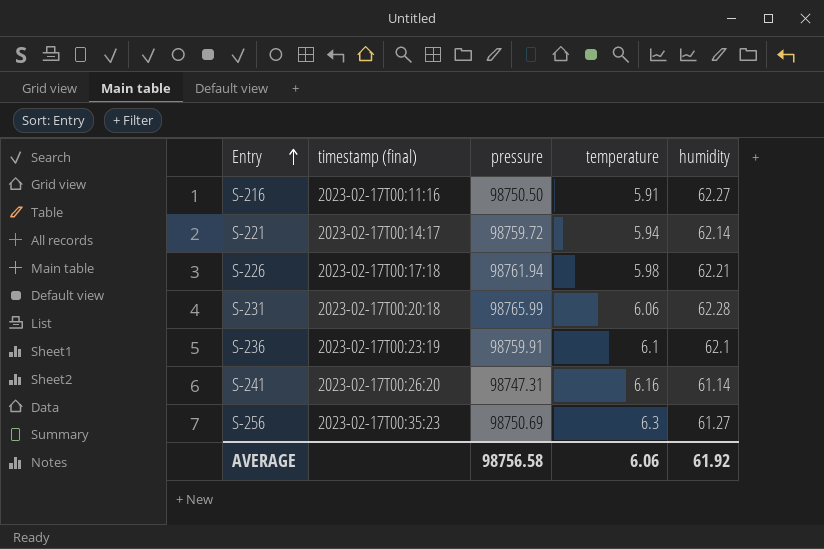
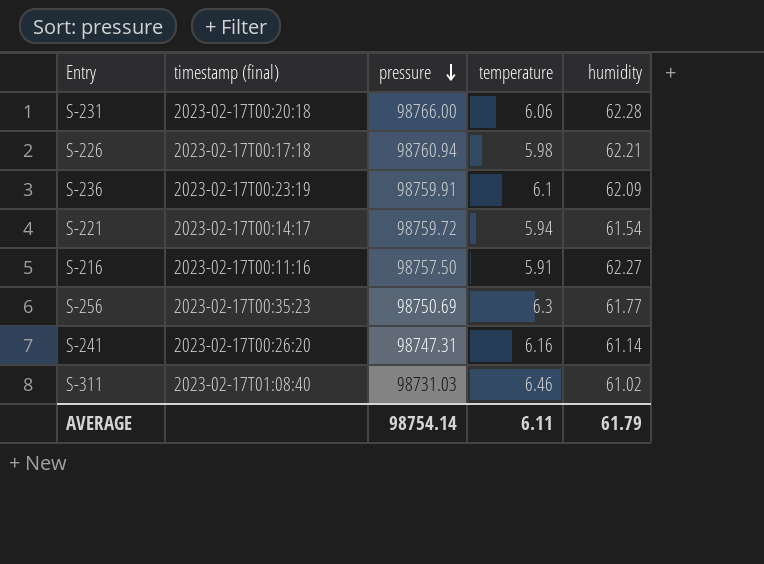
row order: Entry ascending -> pressure descending
S-231 | pressure: 98765.99 -> 98766.00
S-226 | pressure: 98761.94 -> 98760.94
S-236 | humidity: 62.1 -> 62.09
S-221 | humidity: 62.14 -> 61.54
S-216 | pressure: 98750.50 -> 98757.50
S-256 | humidity: 61.27 -> 61.77
row S-311: none -> 2023-02-17T01:08:40 | 98731.03 | 6.46 | 61.02
AVERAGE | pressure: 98756.58 -> 98754.14
AVERAGE | temperature: 6.06 -> 6.11
AVERAGE | humidity: 61.92 -> 61.79

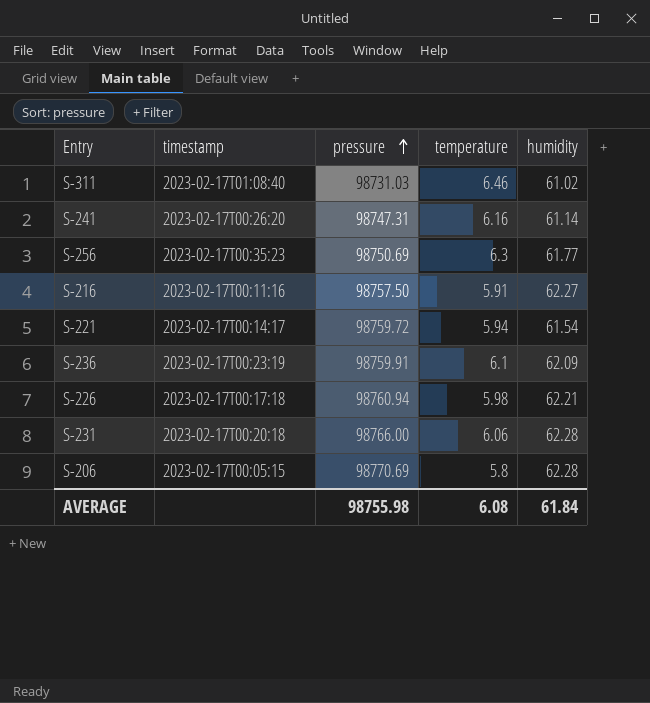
row order: pressure descending -> pressure ascending
column name: timestamp (final) -> timestamp
row S-206: none -> 2023-02-17T00:05:15 | 98770.69 | 5.8 | 62.28
AVERAGE | pressure: 98754.14 -> 98755.98
AVERAGE | temperature: 6.11 -> 6.08
AVERAGE | humidity: 61.79 -> 61.84

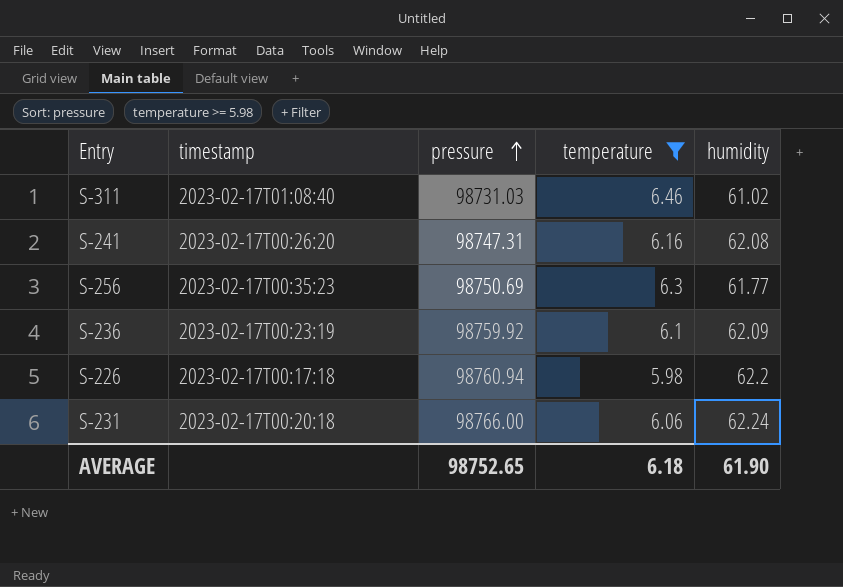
filter: none -> temperature >= 5.98
S-241 | humidity: 61.14 -> 62.08
S-236 | pressure: 98759.91 -> 98759.92
S-226 | humidity: 62.21 -> 62.2
S-231 | humidity: 62.28 -> 62.24
AVERAGE | pressure: 98755.98 -> 98752.65
AVERAGE | temperature: 6.08 -> 6.18
AVERAGE | humidity: 61.84 -> 61.90

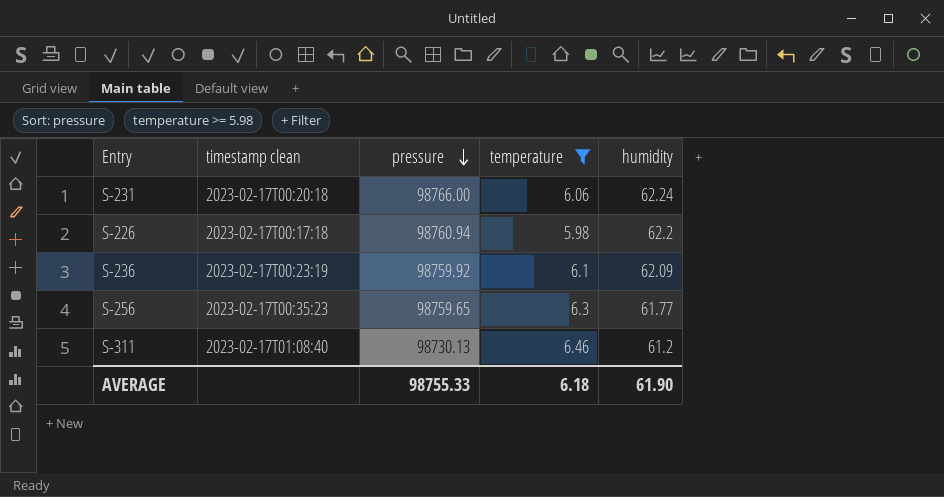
row order: pressure ascending -> pressure descending
column name: timestamp -> timestamp clean
row S-241: 2023-02-17T00:26:20 | 98747.31 | 6.16 | 62.08 -> none
S-256 | pressure: 98750.69 -> 98759.65
S-311 | pressure: 98731.03 -> 98730.13
S-311 | humidity: 61.02 -> 61.2
AVERAGE | pressure: 98752.65 -> 98755.33

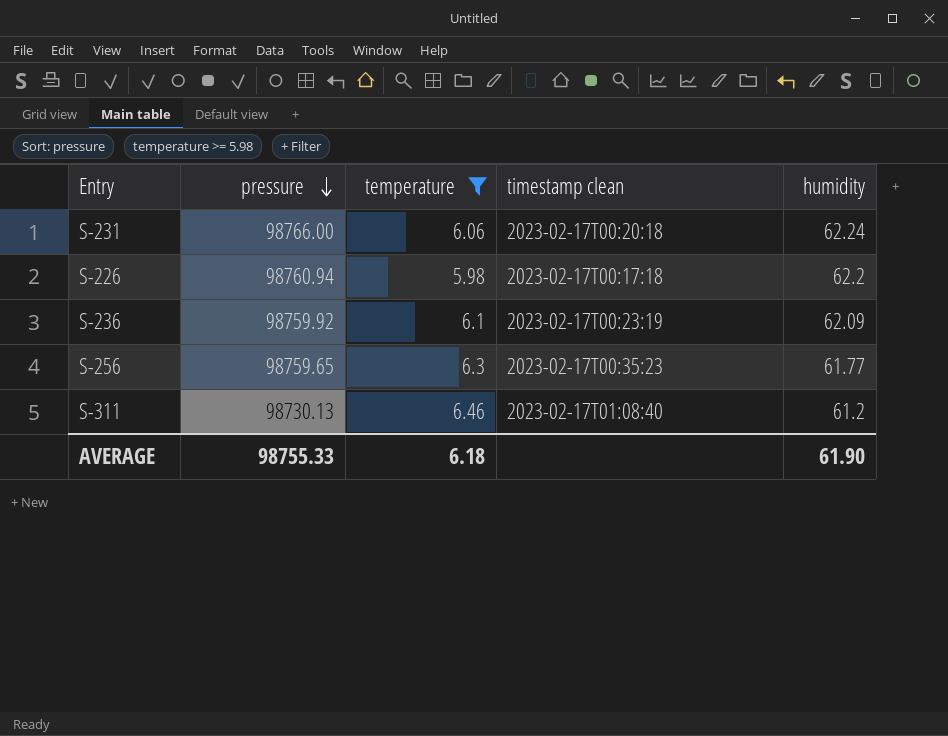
column timestamp clean | position: 2 -> 4

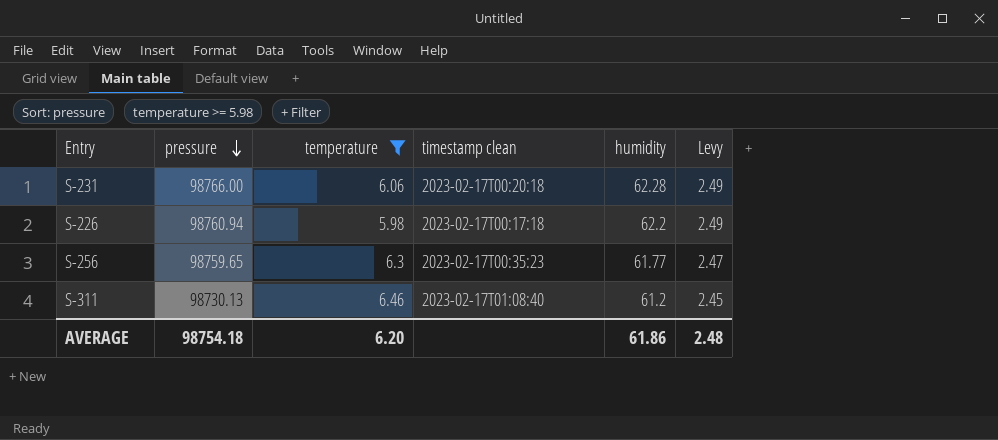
column Levy | formula: none -> [humidity] * 0.04
row S-236: 98759.92 | 6.1 | 2023-02-17T00:23:19 | 62.09 -> none
S-231 | humidity: 62.24 -> 62.28
AVERAGE | pressure: 98755.33 -> 98754.18
AVERAGE | temperature: 6.18 -> 6.20
AVERAGE | humidity: 61.90 -> 61.86

